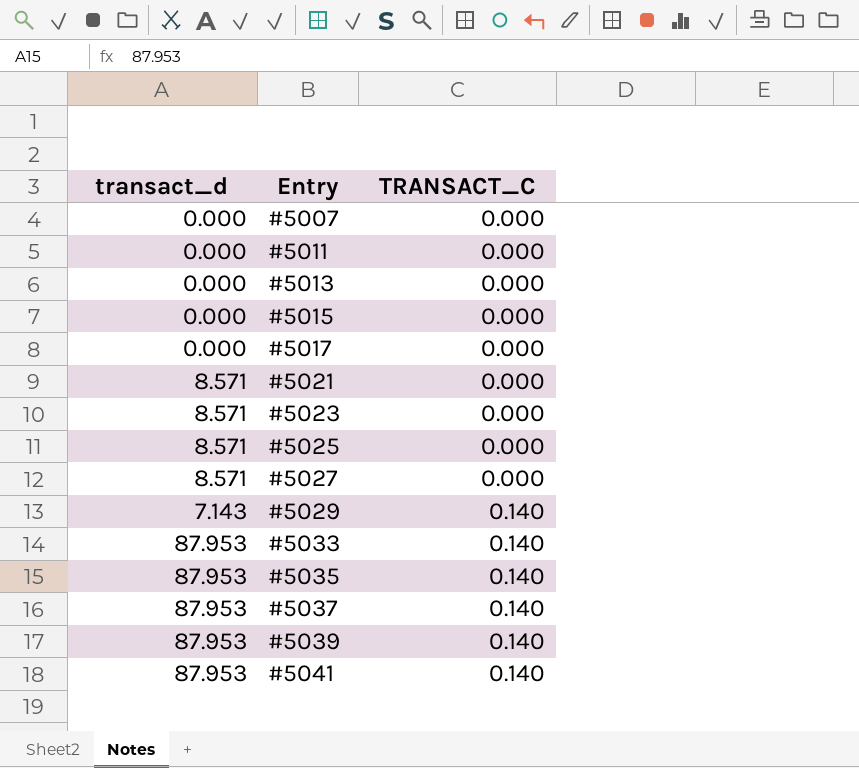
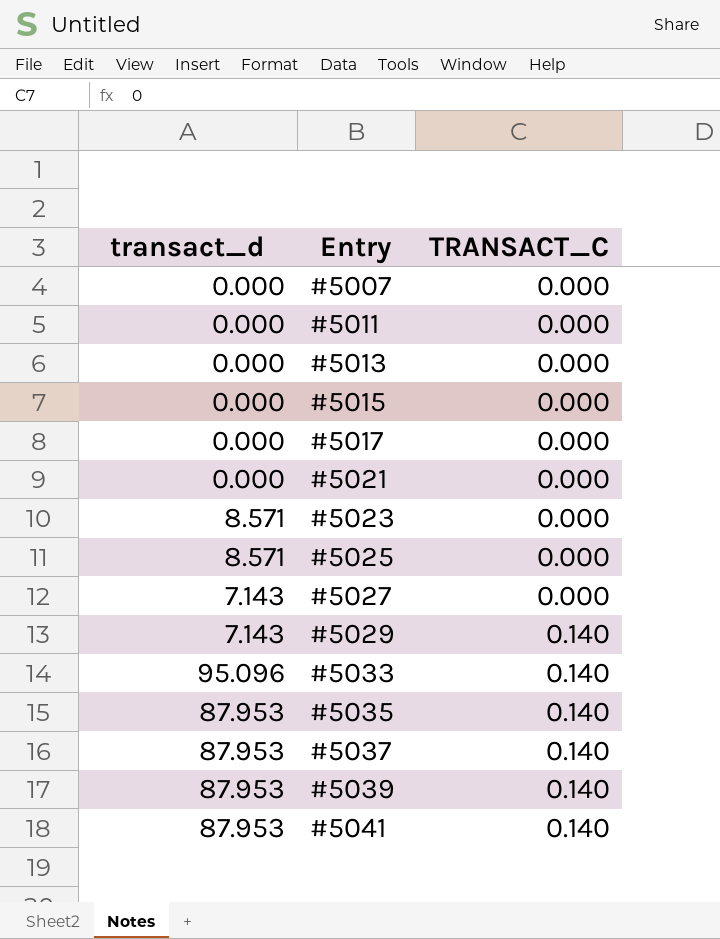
#5021 | transact_d: 8.571 -> 0.000
#5027 | transact_d: 8.571 -> 7.143
#5033 | transact_d: 87.953 -> 95.096

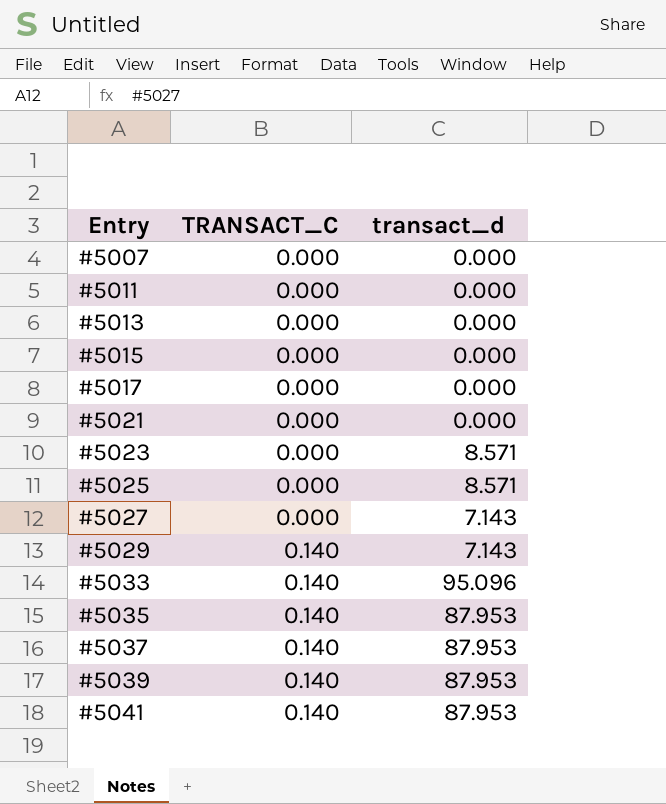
column transact_d | position: 1 -> 3

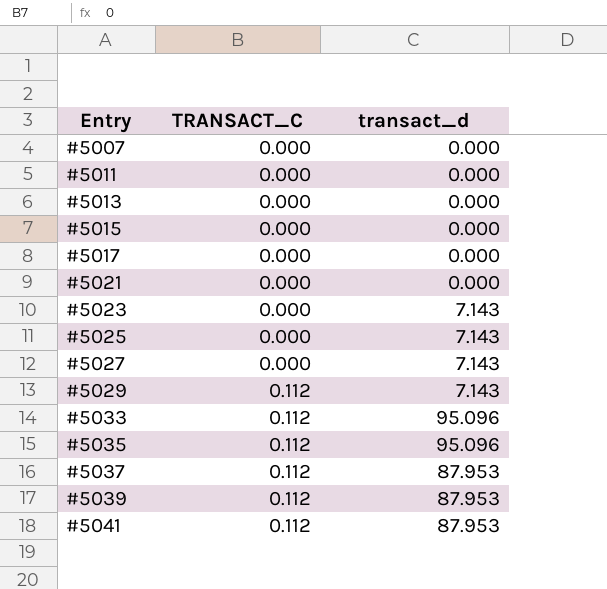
#5023 | transact_d: 8.571 -> 7.143
#5025 | transact_d: 8.571 -> 7.143
#5029 | TRANSACT_C: 0.140 -> 0.112
#5033 | TRANSACT_C: 0.140 -> 0.112
#5035 | TRANSACT_C: 0.140 -> 0.112
#5035 | transact_d: 87.953 -> 95.096
#5037 | TRANSACT_C: 0.140 -> 0.112
#5039 | TRANSACT_C: 0.140 -> 0.112
#5041 | TRANSACT_C: 0.140 -> 0.112

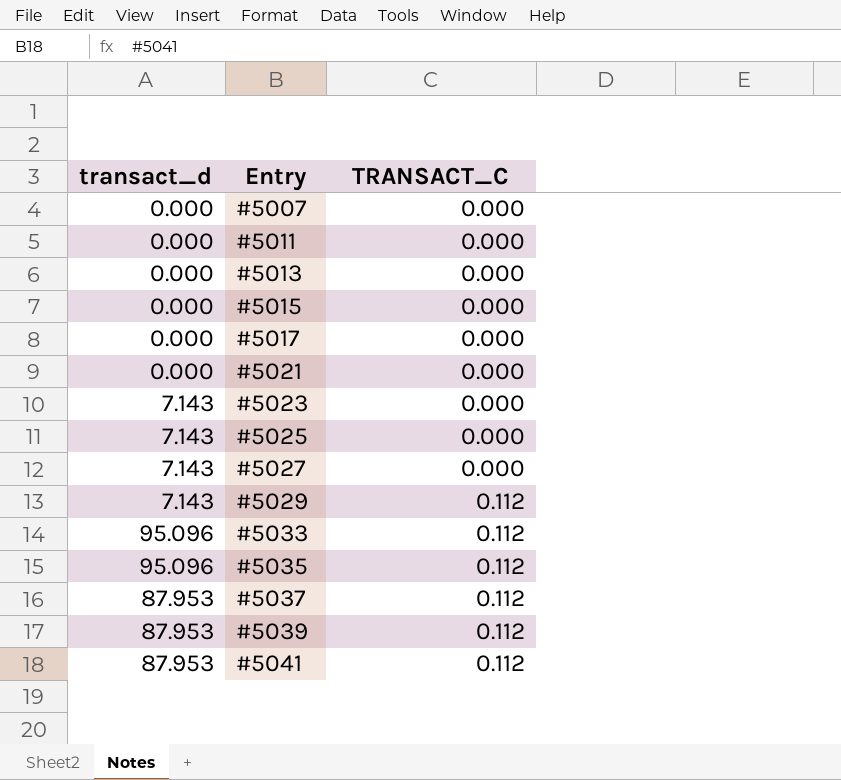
column transact_d | position: 3 -> 1

